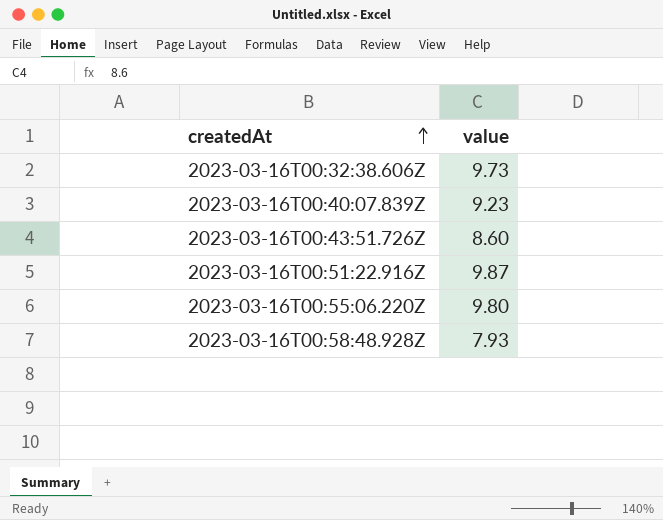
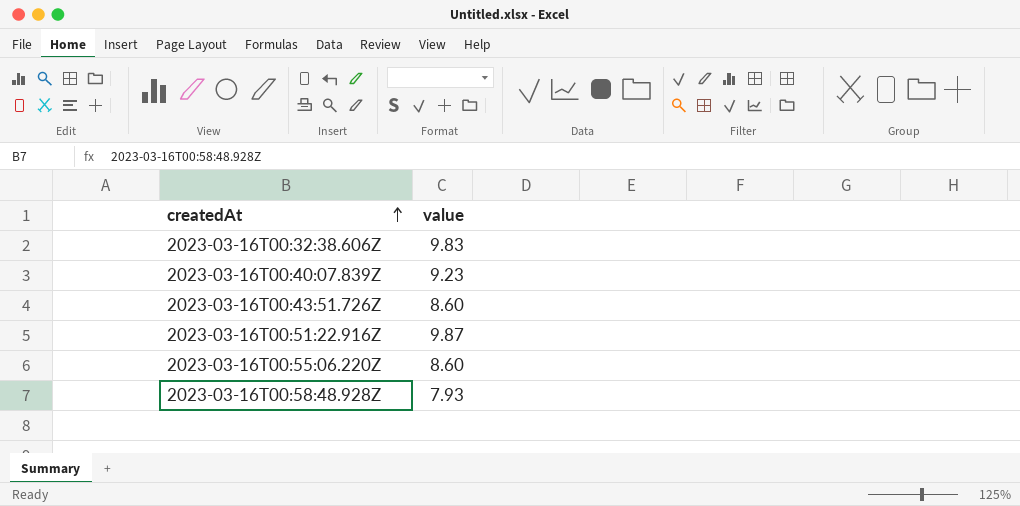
2023-03-16T00:32:38.606Z | value: 9.73 -> 9.83
2023-03-16T00:55:06.220Z | value: 9.80 -> 8.60

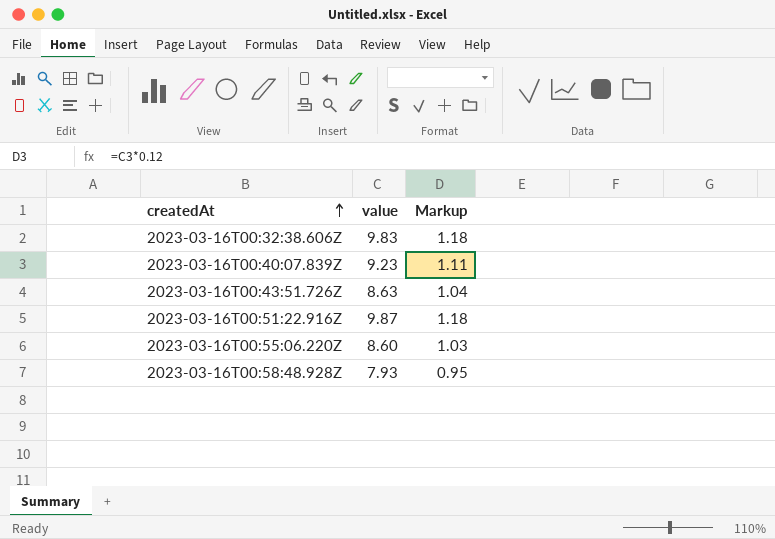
column Markup | formula: none -> [value] * 0.12
2023-03-16T00:43:51.726Z | value: 8.60 -> 8.63

